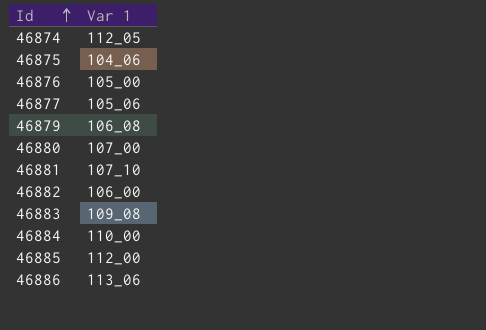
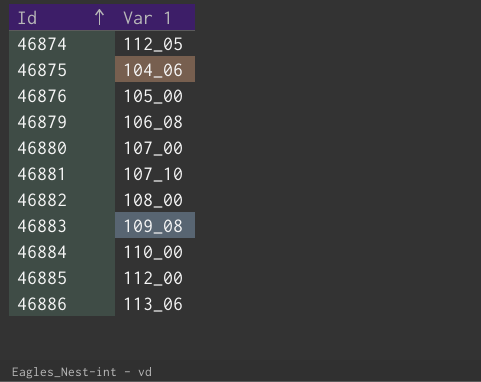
row 46877: 105_06 -> none
46882 | Var 1: 106_00 -> 108_00

